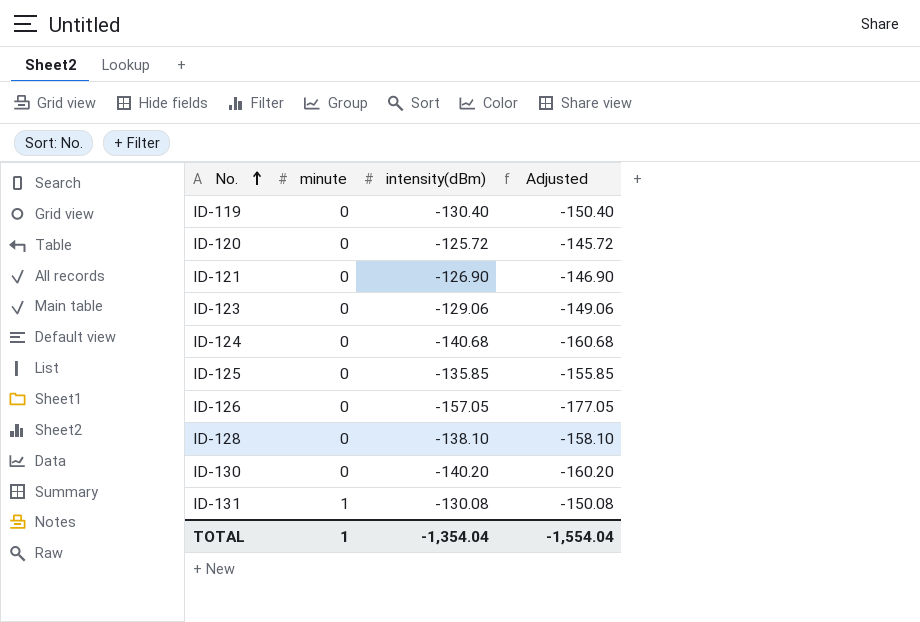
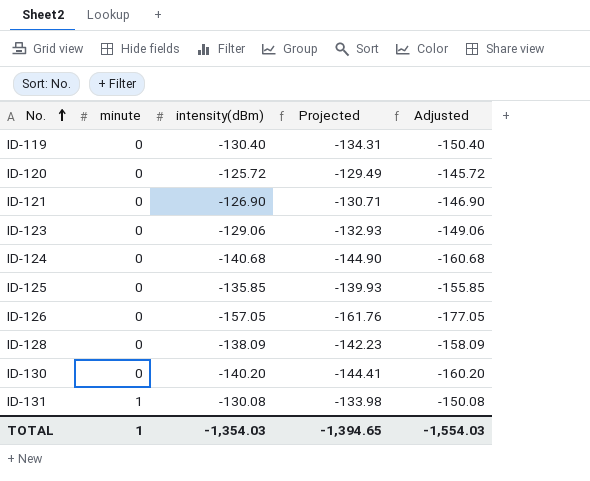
column Projected | formula: none -> [intensity(dBm)] * 1.03
ID-128 | intensity(dBm): -138.10 -> -138.09
ID-128 | Adjusted: -158.10 -> -158.09
TOTAL | intensity(dBm): -1,354.04 -> -1,354.03
TOTAL | Adjusted: -1,554.04 -> -1,554.03

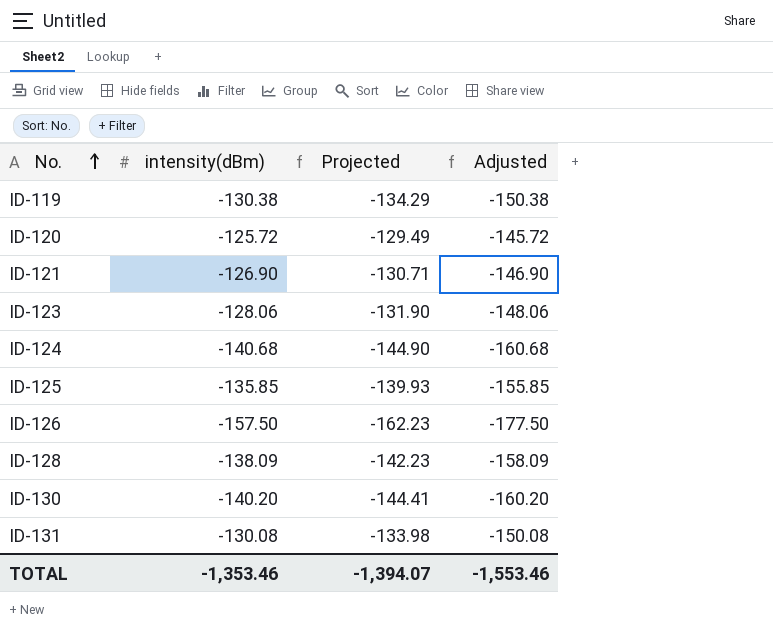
column minute | position: 2 -> none
ID-119 | intensity(dBm): -130.40 -> -130.38
ID-119 | Projected: -134.31 -> -134.29
ID-119 | Adjusted: -150.40 -> -150.38
ID-123 | intensity(dBm): -129.06 -> -128.06
ID-123 | Projected: -132.93 -> -131.90
ID-123 | Adjusted: -149.06 -> -148.06
ID-126 | intensity(dBm): -157.05 -> -157.50
ID-126 | Projected: -161.76 -> -162.23
ID-126 | Adjusted: -177.05 -> -177.50
TOTAL | intensity(dBm): -1,354.03 -> -1,353.46
TOTAL | Projected: -1,394.65 -> -1,394.07
TOTAL | Adjusted: -1,554.03 -> -1,553.46

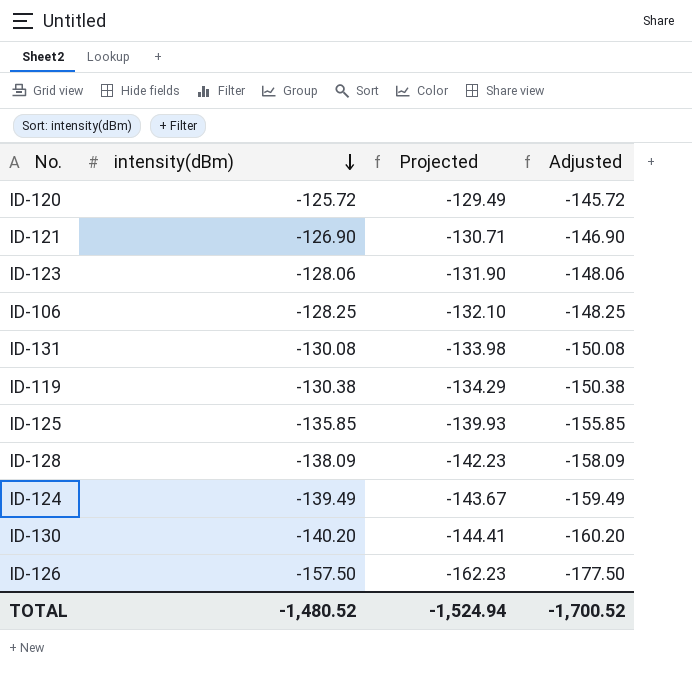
row order: No. ascending -> intensity(dBm) descending
row ID-106: none -> -128.25 | -132.10 | -148.25
ID-124 | intensity(dBm): -140.68 -> -139.49
ID-124 | Projected: -144.90 -> -143.67
ID-124 | Adjusted: -160.68 -> -159.49
TOTAL | intensity(dBm): -1,353.46 -> -1,480.52
TOTAL | Projected: -1,394.07 -> -1,524.94
TOTAL | Adjusted: -1,553.46 -> -1,700.52

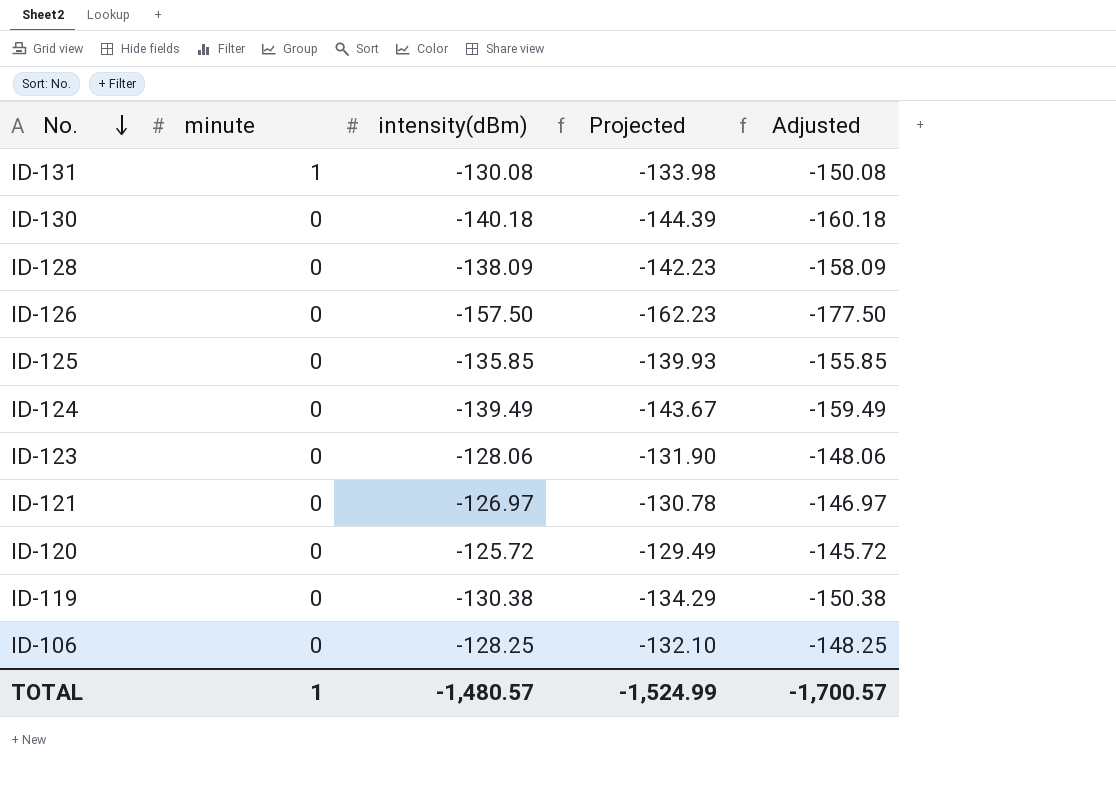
row order: intensity(dBm) descending -> No. descending
column minute | position: none -> 2
ID-130 | intensity(dBm): -140.20 -> -140.18
ID-130 | Projected: -144.41 -> -144.39
ID-130 | Adjusted: -160.20 -> -160.18
ID-121 | intensity(dBm): -126.90 -> -126.97
ID-121 | Projected: -130.71 -> -130.78
ID-121 | Adjusted: -146.90 -> -146.97
TOTAL | intensity(dBm): -1,480.52 -> -1,480.57
TOTAL | Projected: -1,524.94 -> -1,524.99
TOTAL | Adjusted: -1,700.52 -> -1,700.57

